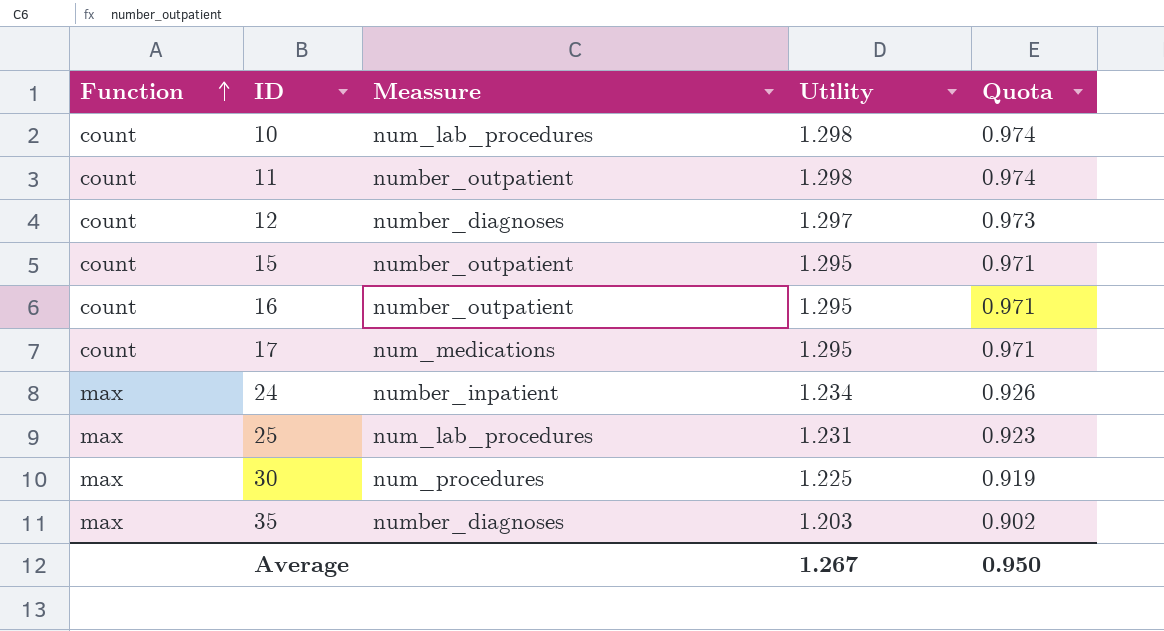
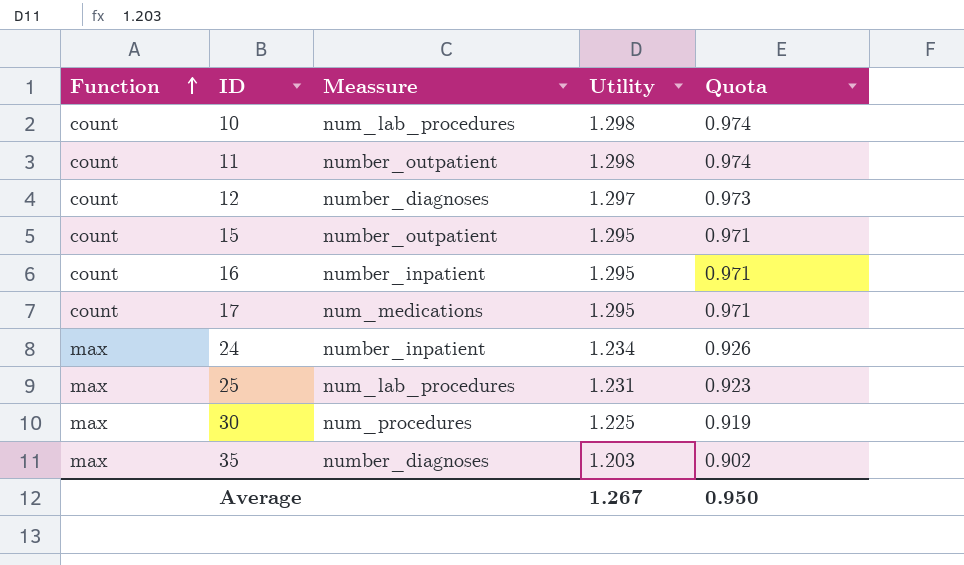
16 | Meassure: number_outpatient -> number_inpatient

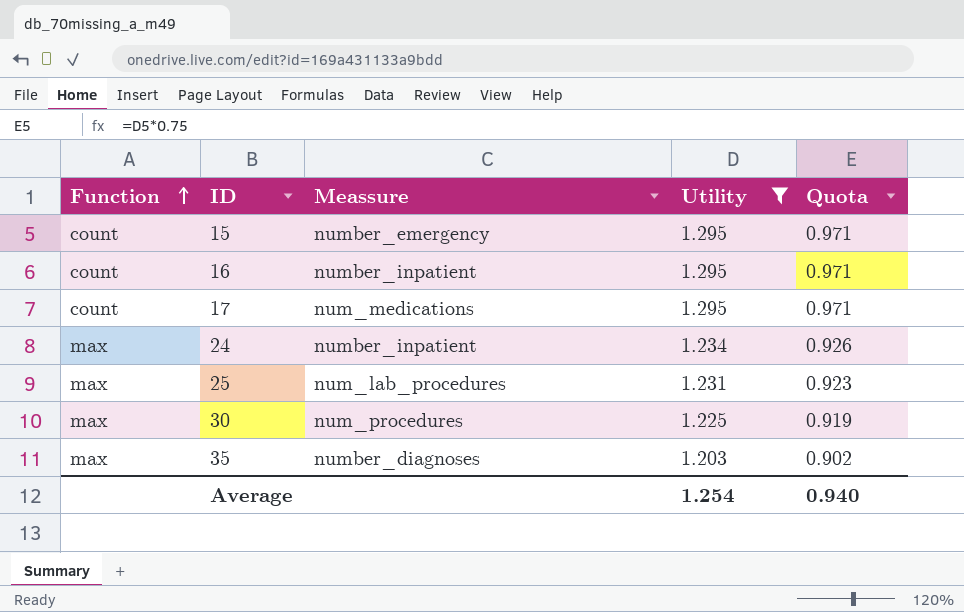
filter: none -> Utility <= 1.295
15 | Meassure: number_outpatient -> number_emergency
Average | Utility: 1.267 -> 1.254
Average | Quota: 0.950 -> 0.940

